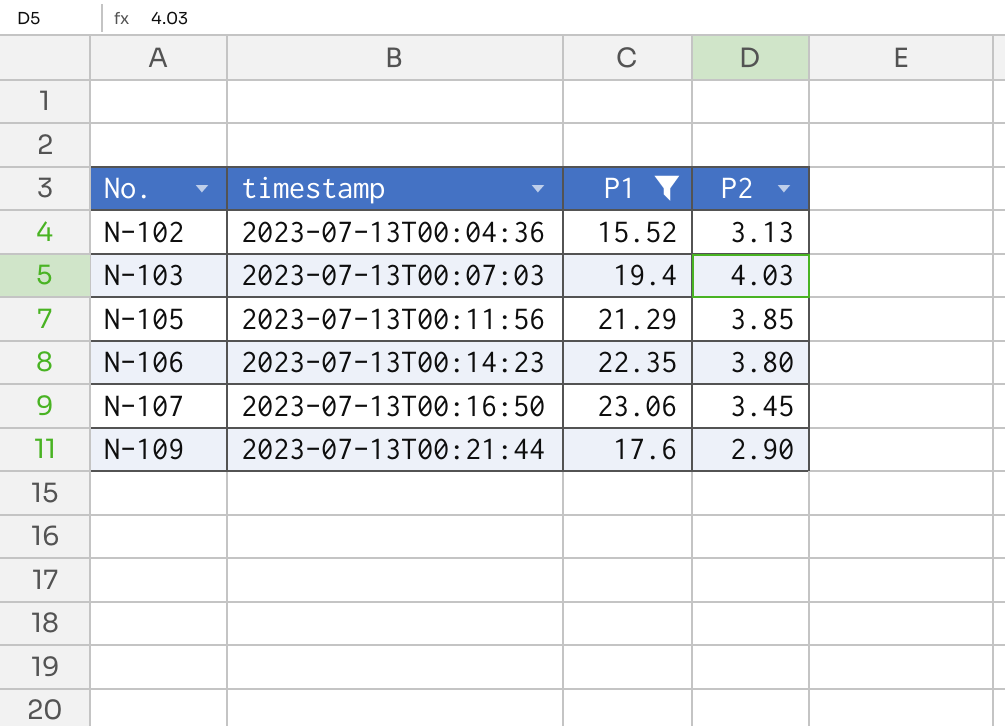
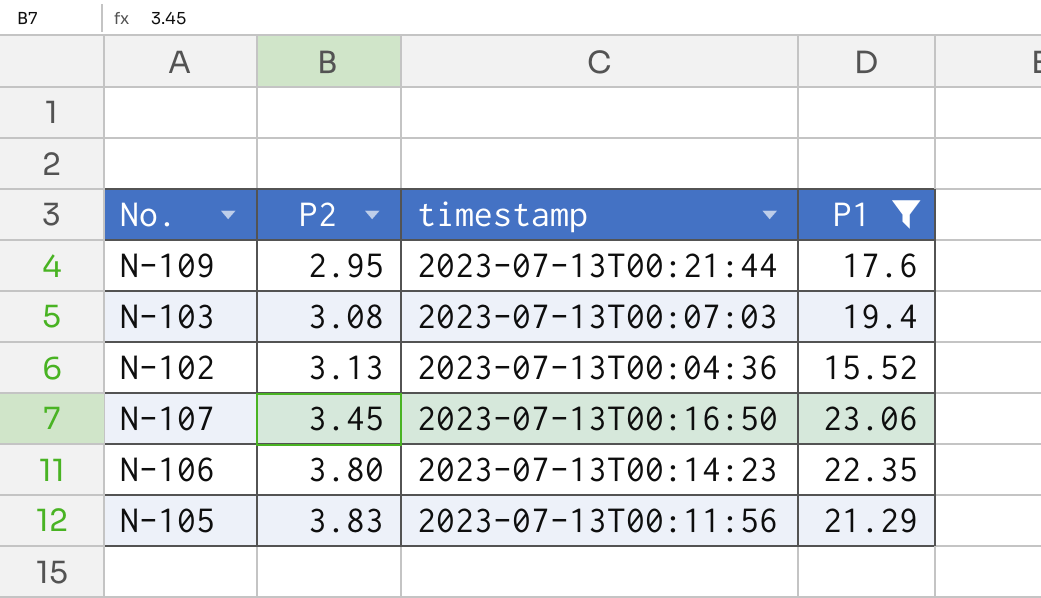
row order: No. ascending -> P2 ascending
column P2 | position: 4 -> 2
N-109 | P2: 2.90 -> 2.95
N-103 | P2: 4.03 -> 3.08
N-105 | P2: 3.85 -> 3.83

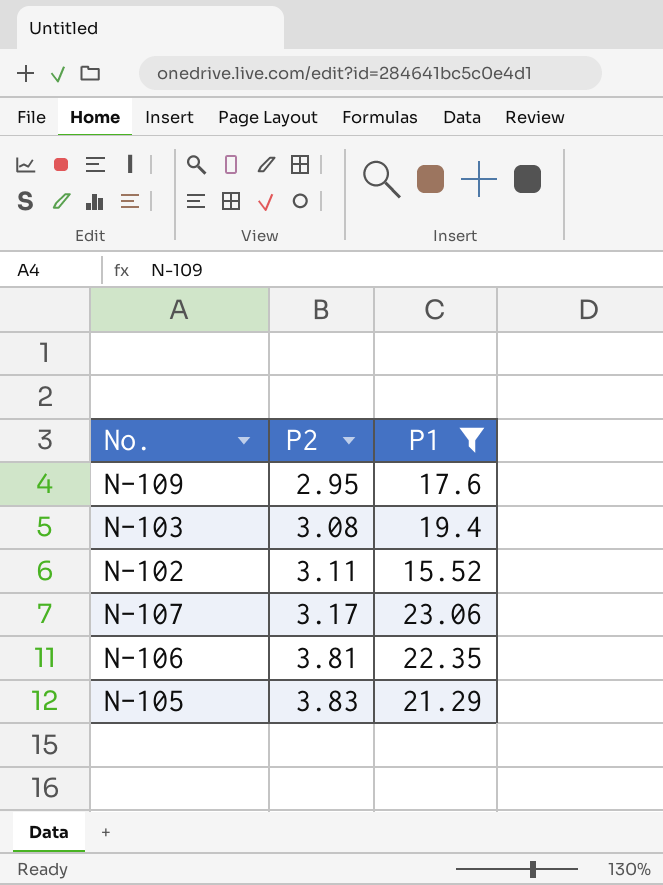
column timestamp | position: 3 -> none
N-102 | P2: 3.13 -> 3.11
N-107 | P2: 3.45 -> 3.17
N-106 | P2: 3.80 -> 3.81

